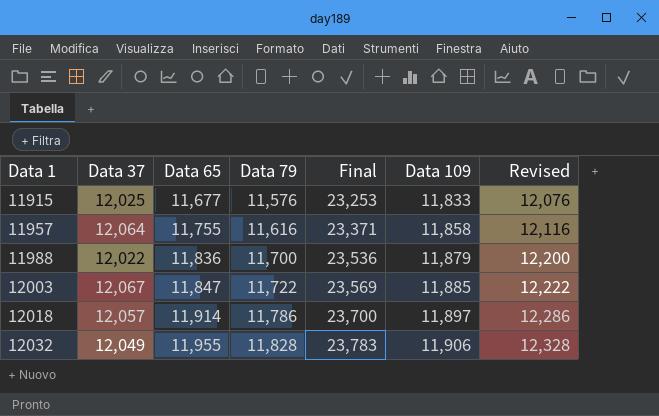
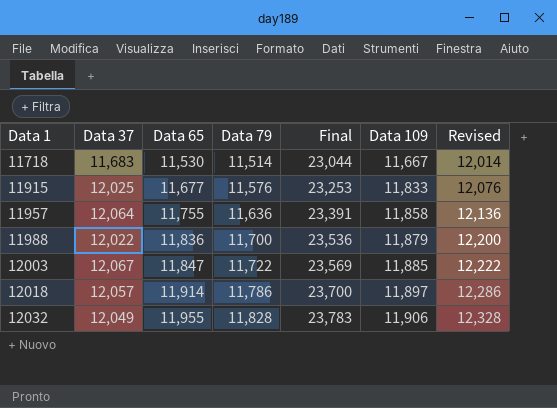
row 11718: none -> 11,683 | 11,530 | 11,514 | 23,044 | 11,667 | 12,014
11957 | Data 79: 11,616 -> 11,636
11957 | Final: 23,371 -> 23,391
11957 | Revised: 12,116 -> 12,136

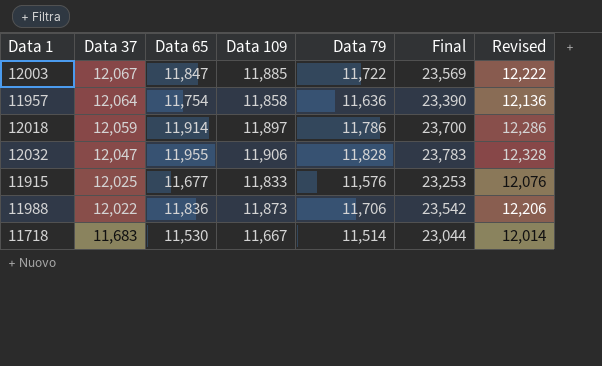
row order: Data 1 ascending -> Data 37 descending
column Data 109 | position: 6 -> 4
11957 | Data 65: 11,755 -> 11,754
11957 | Final: 23,391 -> 23,390
12018 | Data 37: 12,057 -> 12,059
12032 | Data 37: 12,049 -> 12,047
11988 | Data 109: 11,879 -> 11,873
11988 | Data 79: 11,700 -> 11,706
11988 | Final: 23,536 -> 23,542
11988 | Revised: 12,200 -> 12,206

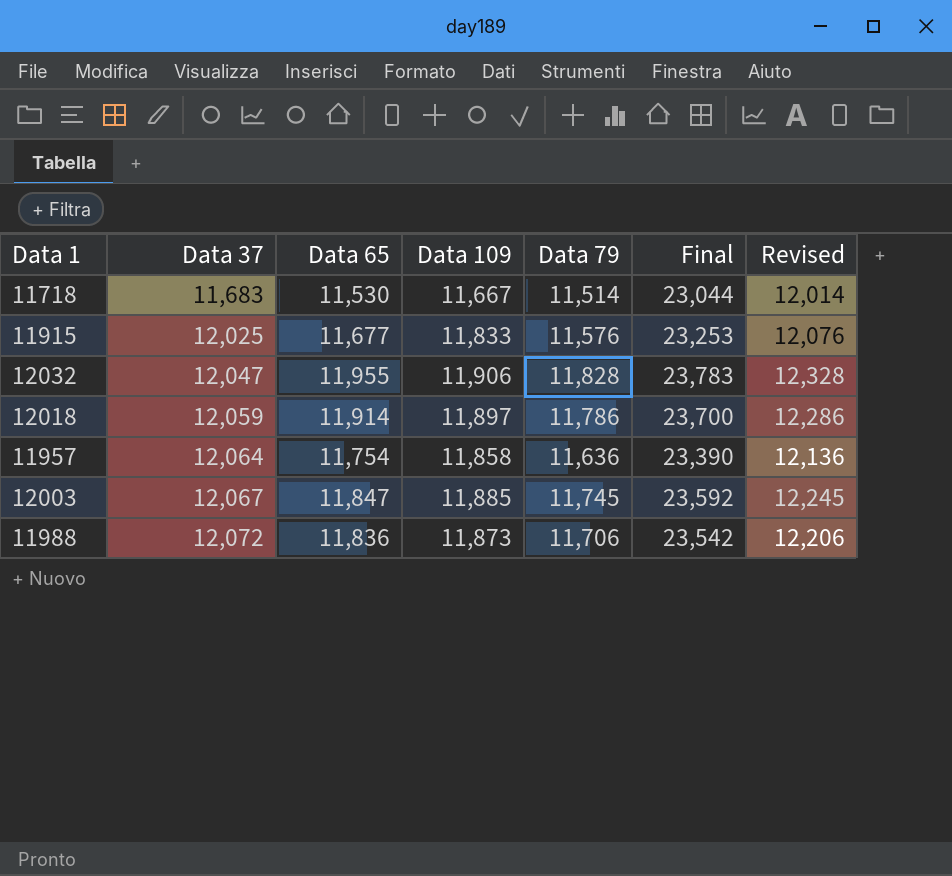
row order: Data 37 descending -> Data 37 ascending
12003 | Data 79: 11,722 -> 11,745
12003 | Final: 23,569 -> 23,592
12003 | Revised: 12,222 -> 12,245
11988 | Data 37: 12,022 -> 12,072

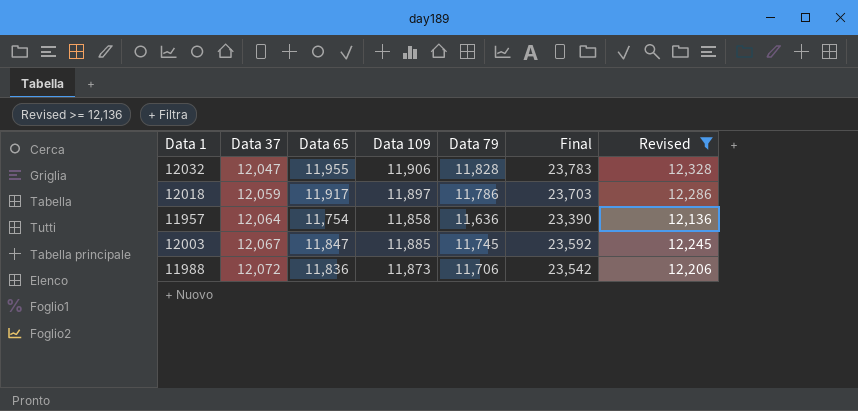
filter: none -> Revised >= 12,136
12018 | Data 65: 11,914 -> 11,917
12018 | Final: 23,700 -> 23,703

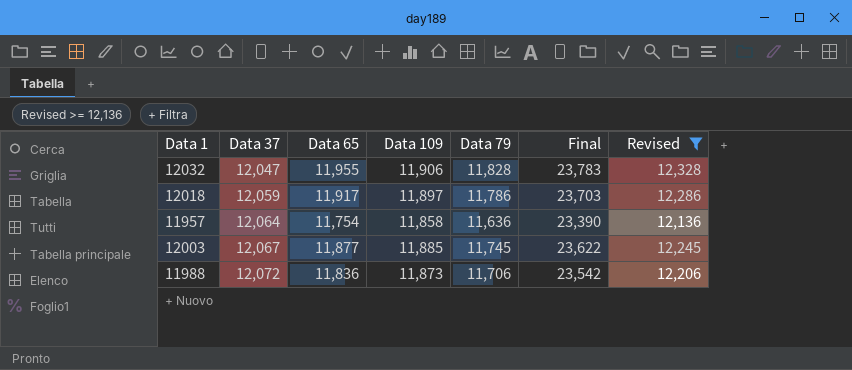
12003 | Data 65: 11,847 -> 11,877
12003 | Final: 23,592 -> 23,622

